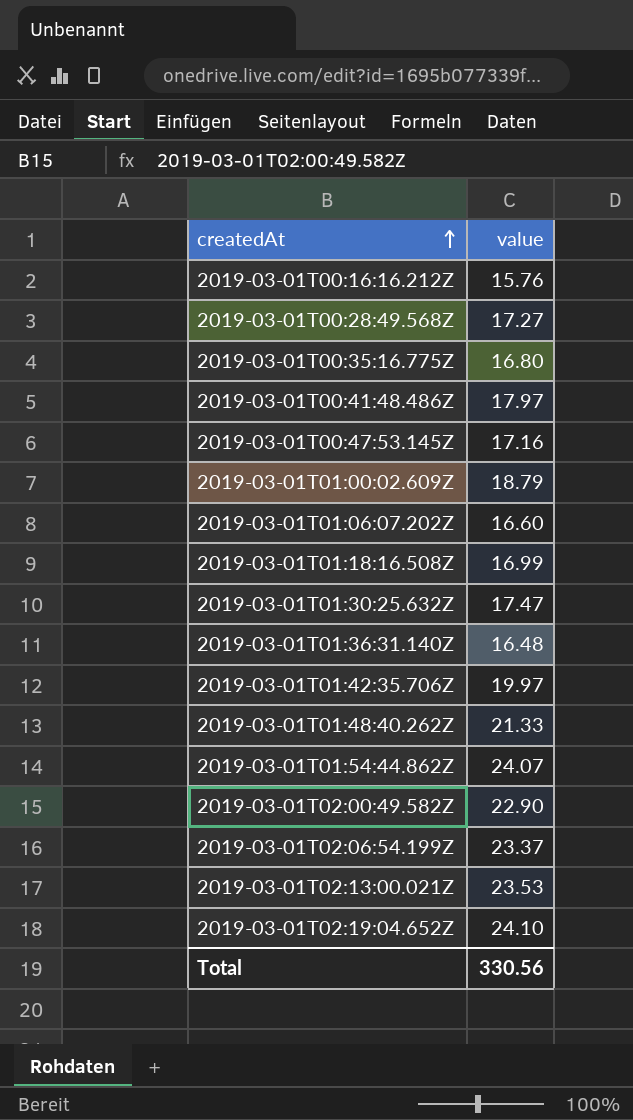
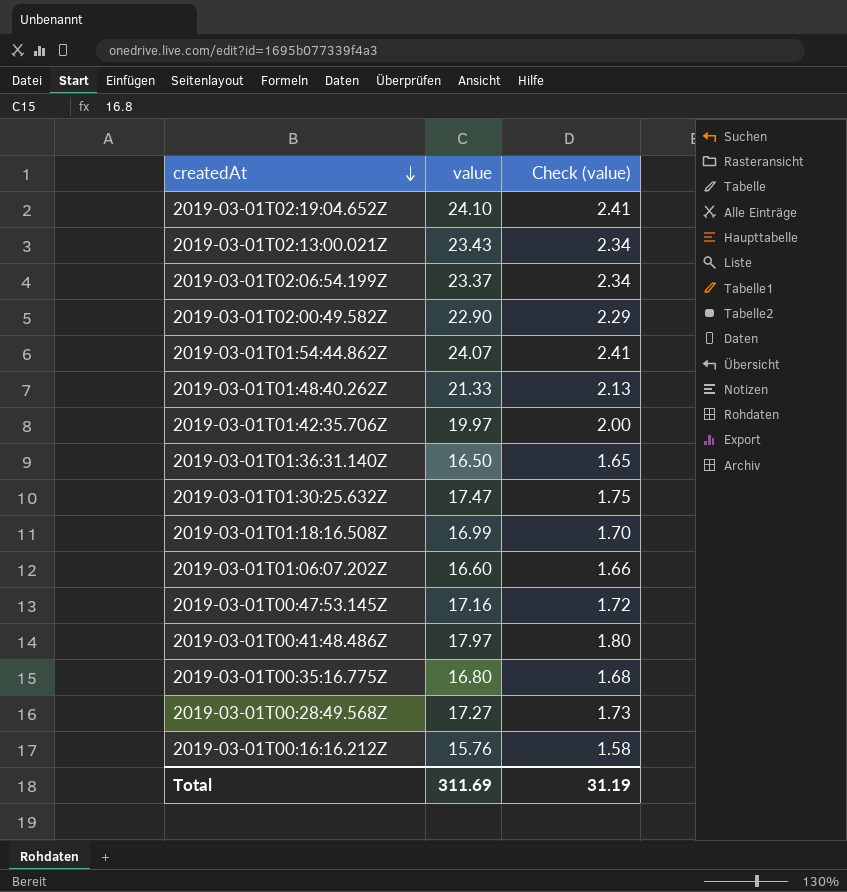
row order: createdAt ascending -> createdAt descending
column Check (value) | formula: none -> [value] * 0.1
row 2019-03-01T01:00:02.609Z: 18.79 -> none
2019-03-01T02:13:00.021Z | value: 23.53 -> 23.43
2019-03-01T01:36:31.140Z | value: 16.48 -> 16.50
Total | value: 330.56 -> 311.69

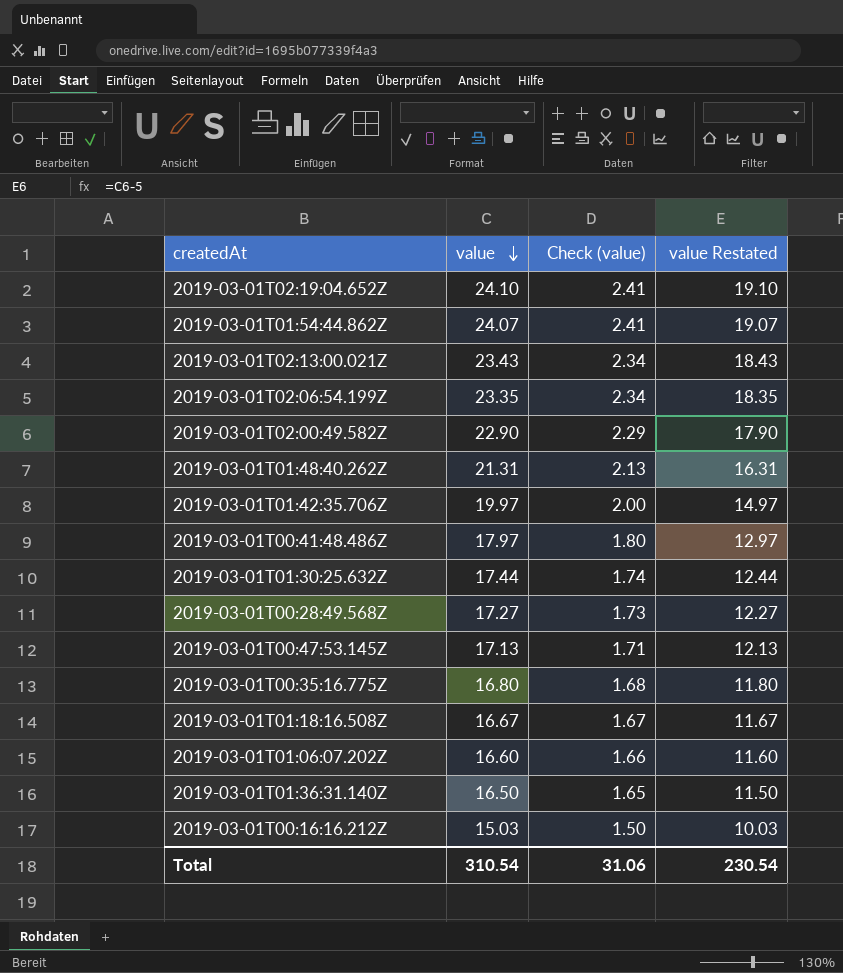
row order: createdAt descending -> value descending
column value Restated | formula: none -> [value] - 5
2019-03-01T02:06:54.199Z | value: 23.37 -> 23.35
2019-03-01T01:48:40.262Z | value: 21.33 -> 21.31
2019-03-01T01:30:25.632Z | value: 17.47 -> 17.44
2019-03-01T01:30:25.632Z | Check (value): 1.75 -> 1.74
2019-03-01T00:47:53.145Z | value: 17.16 -> 17.13
2019-03-01T00:47:53.145Z | Check (value): 1.72 -> 1.71
2019-03-01T01:18:16.508Z | value: 16.99 -> 16.67
2019-03-01T01:18:16.508Z | Check (value): 1.70 -> 1.67
2019-03-01T00:16:16.212Z | value: 15.76 -> 15.03
2019-03-01T00:16:16.212Z | Check (value): 1.58 -> 1.50
Total | value: 311.69 -> 310.54
Total | Check (value): 31.19 -> 31.06

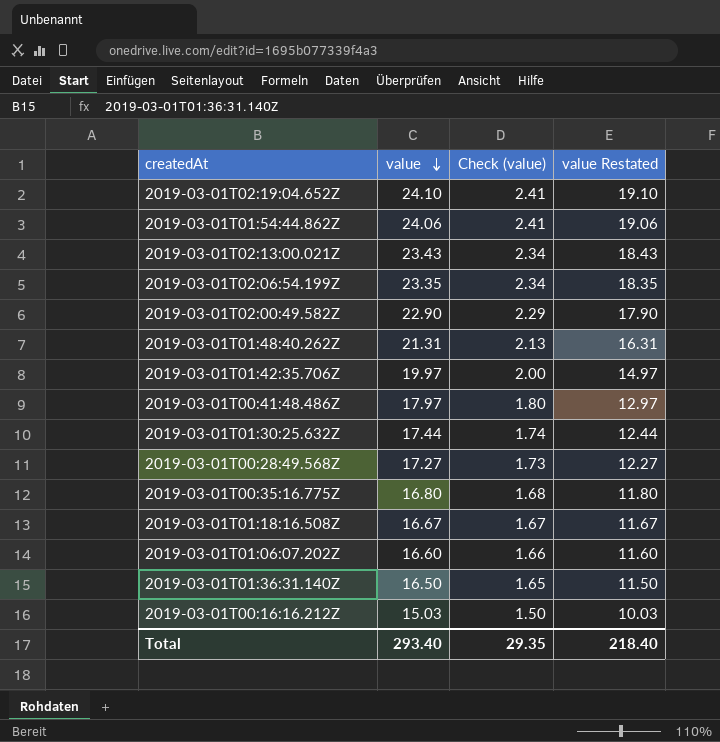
row 2019-03-01T00:47:53.145Z: 17.13 | 1.71 | 12.13 -> none
2019-03-01T01:54:44.862Z | value: 24.07 -> 24.06
2019-03-01T01:54:44.862Z | value Restated: 19.07 -> 19.06
Total | value: 310.54 -> 293.40
Total | Check (value): 31.06 -> 29.35
Total | value Restated: 230.54 -> 218.40

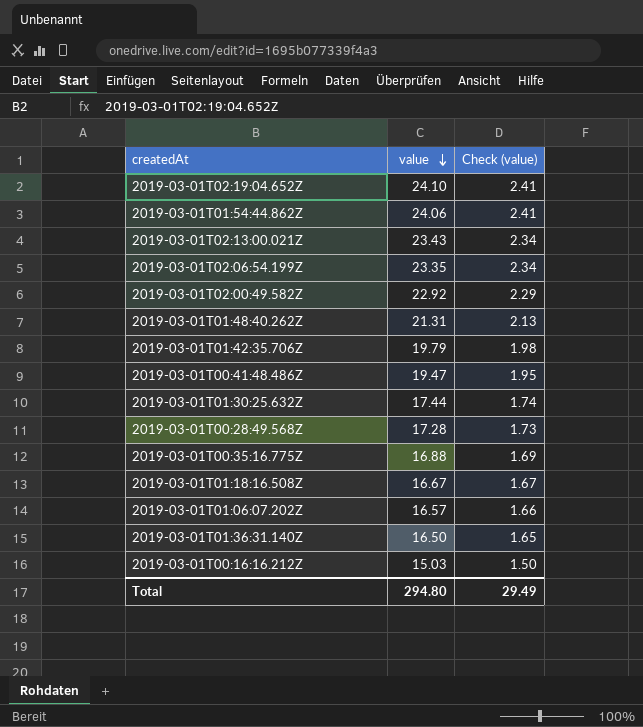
column value Restated | formula: [value] - 5 -> none
2019-03-01T02:00:49.582Z | value: 22.90 -> 22.92
2019-03-01T01:42:35.706Z | value: 19.97 -> 19.79
2019-03-01T01:42:35.706Z | Check (value): 2.00 -> 1.98
2019-03-01T00:41:48.486Z | value: 17.97 -> 19.47
2019-03-01T00:41:48.486Z | Check (value): 1.80 -> 1.95
2019-03-01T00:28:49.568Z | value: 17.27 -> 17.28
2019-03-01T00:35:16.775Z | value: 16.80 -> 16.88
2019-03-01T00:35:16.775Z | Check (value): 1.68 -> 1.69
2019-03-01T01:06:07.202Z | value: 16.60 -> 16.57
Total | value: 293.40 -> 294.80
Total | Check (value): 29.35 -> 29.49

